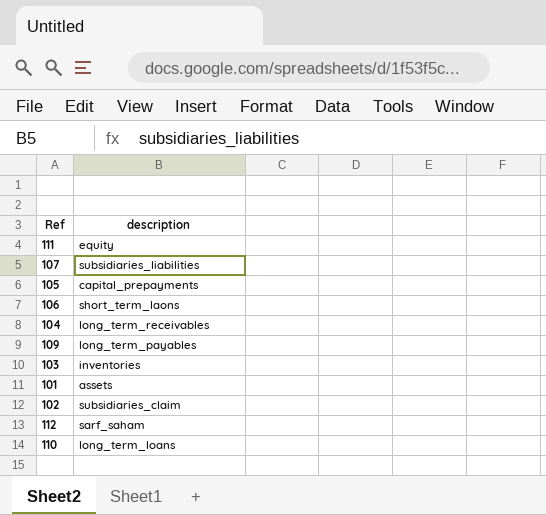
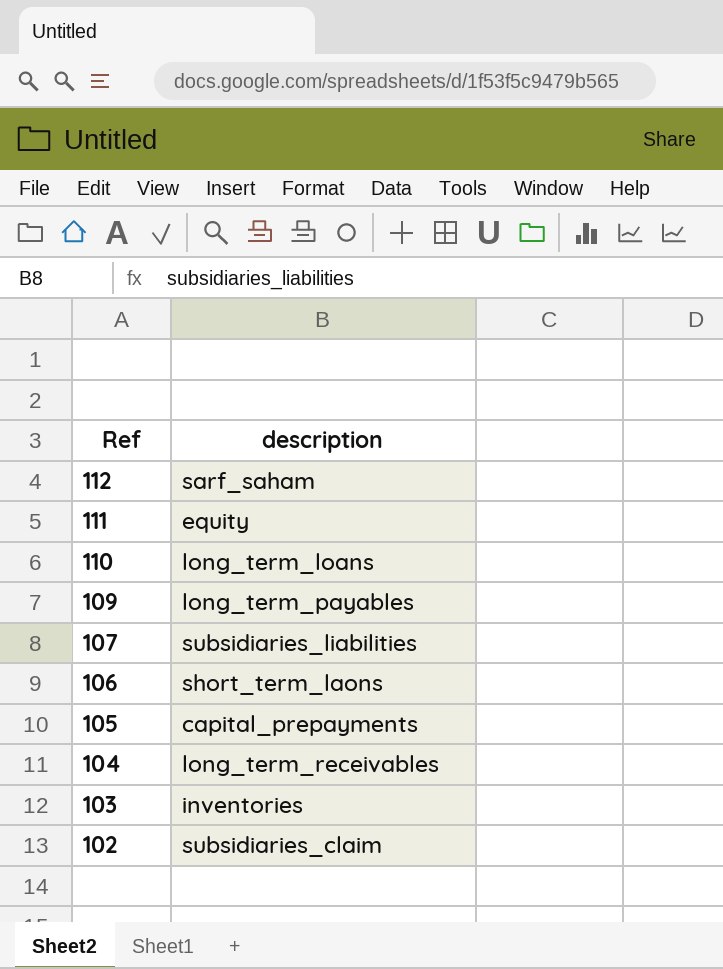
row order: none -> Ref descending
row 101: assets -> none

